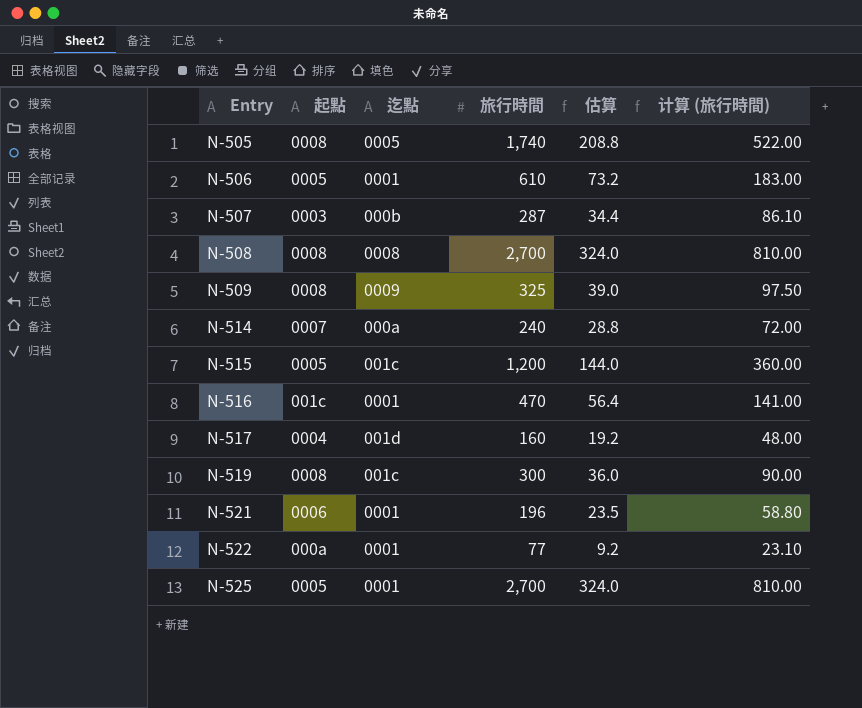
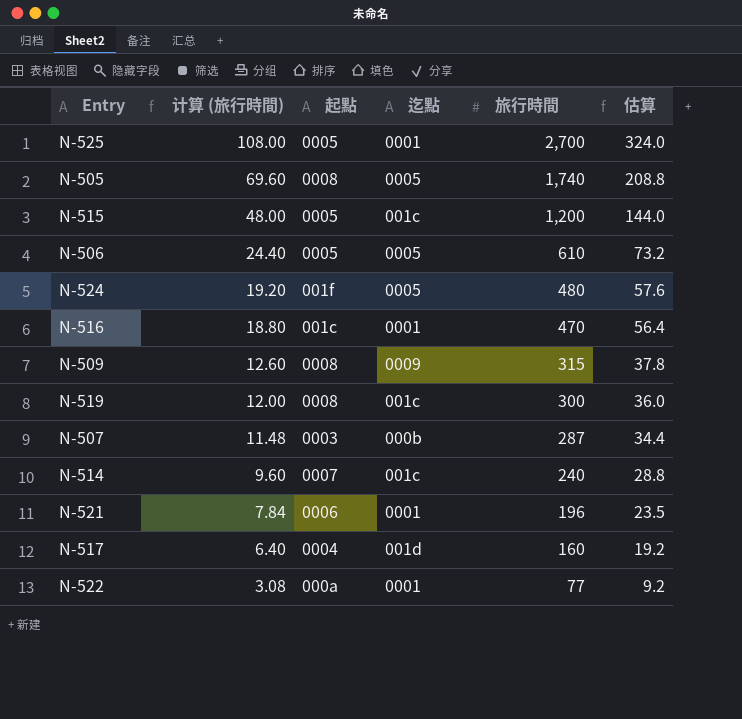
row order: Entry ascending -> 计算 (旅行時間) descending
column 计算 (旅行時間) | formula: [旅行時間] * 0.3 -> [旅行時間] * 0.04
column 计算 (旅行時間) | position: 6 -> 2
row N-508: 0008 | 0008 | 2,700 | 324.0 | 810.00 -> none
N-506 | 迄點: 0001 -> 0005
row N-524: none -> 19.20 | 001f | 0005 | 480 | 57.6
N-509 | 旅行時間: 325 -> 315
N-509 | 估算: 39.0 -> 37.8
N-514 | 迄點: 000a -> 001c

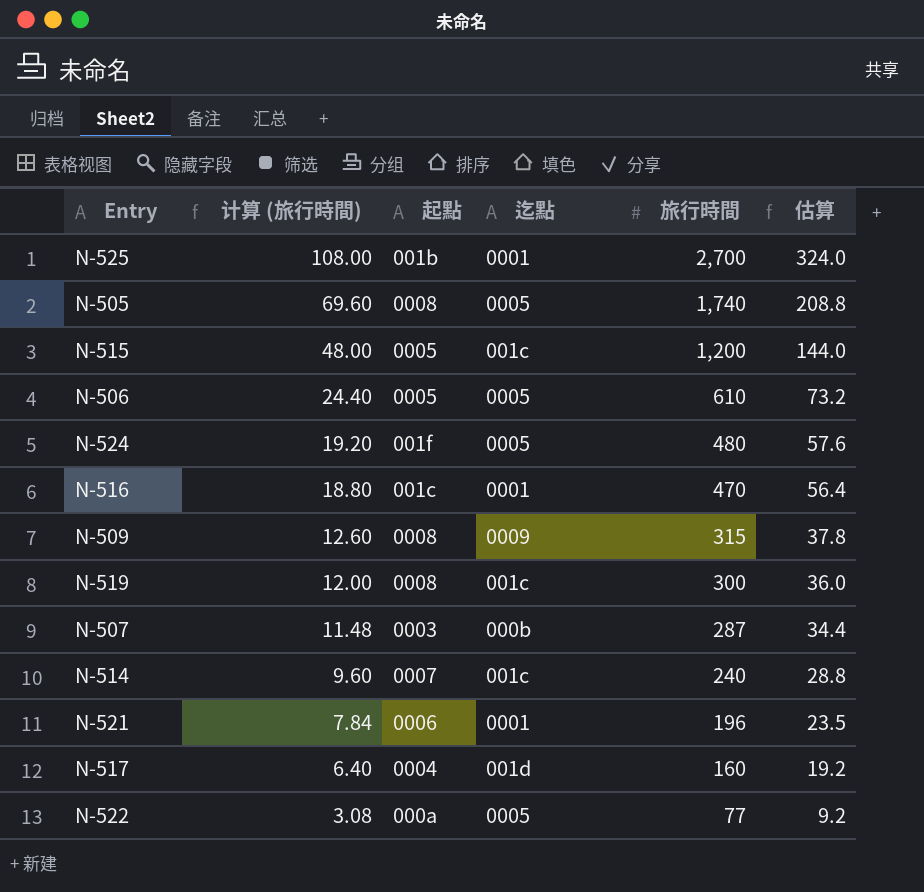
N-525 | 起點: 0005 -> 001b
N-522 | 迄點: 0001 -> 0005

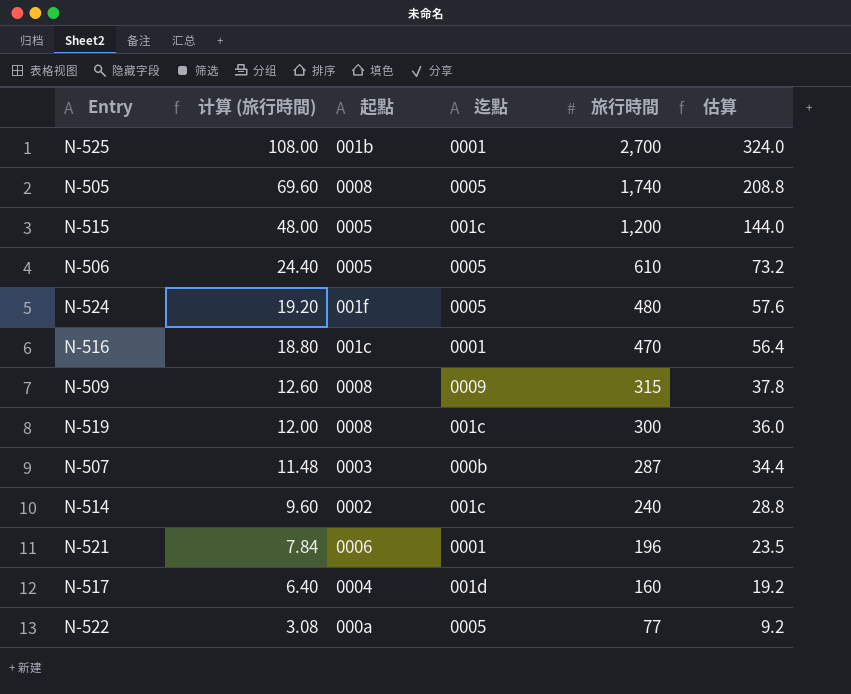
N-514 | 起點: 0007 -> 0002

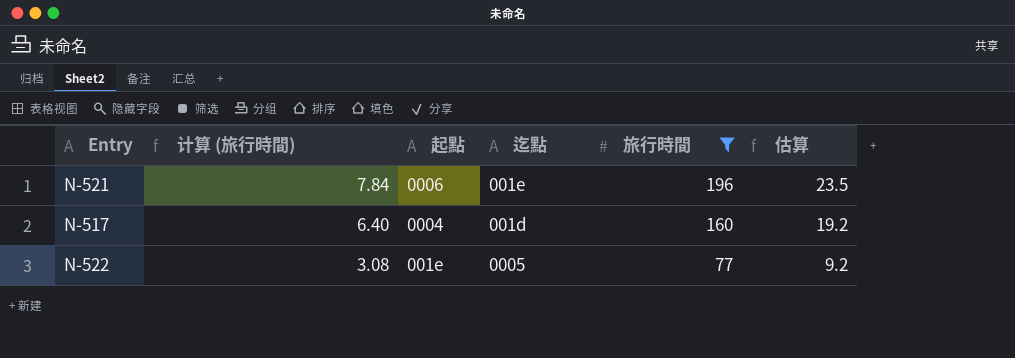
filter: none -> 旅行時間 <= 196
N-521 | 迄點: 0001 -> 001e
N-522 | 起點: 000a -> 001e

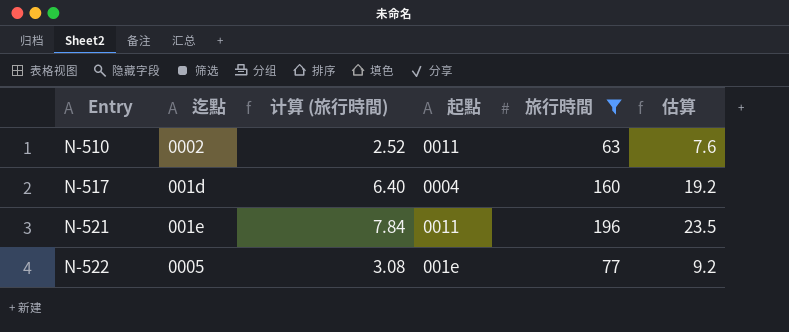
row order: 计算 (旅行時間) descending -> Entry ascending
column 迄點 | position: 4 -> 2
row N-510: none -> 0002 | 2.52 | 0011 | 63 | 7.6
N-521 | 起點: 0006 -> 0011

